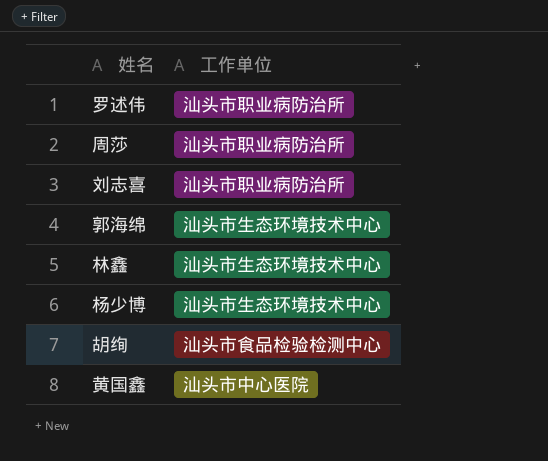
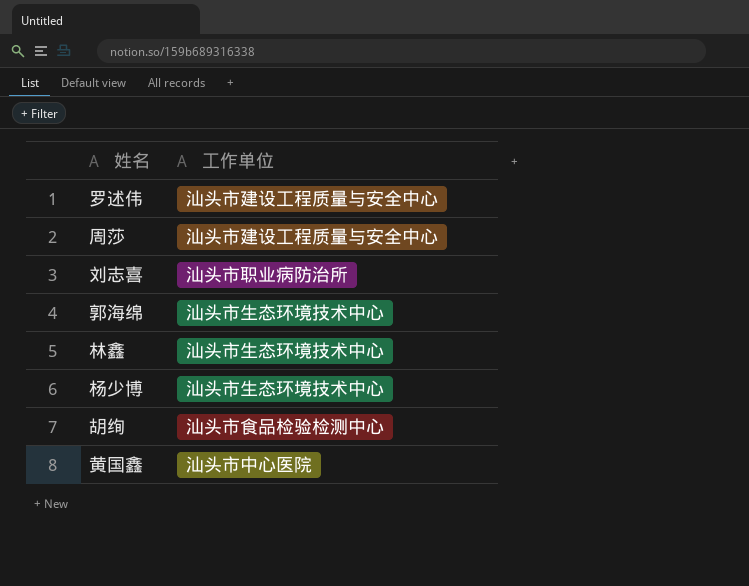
罗述伟 | 工作单位: 汕头市职业病防治所 -> 汕头市建设工程质量与安全中心
周莎 | 工作单位: 汕头市职业病防治所 -> 汕头市建设工程质量与安全中心

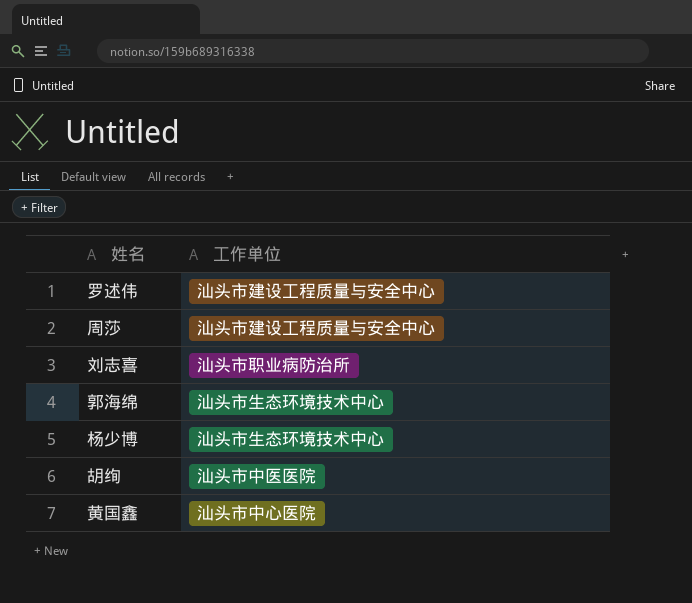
row 林鑫: 汕头市生态环境技术中心 -> none
胡绚 | 工作单位: 汕头市食品检验检测中心 -> 汕头市中医医院

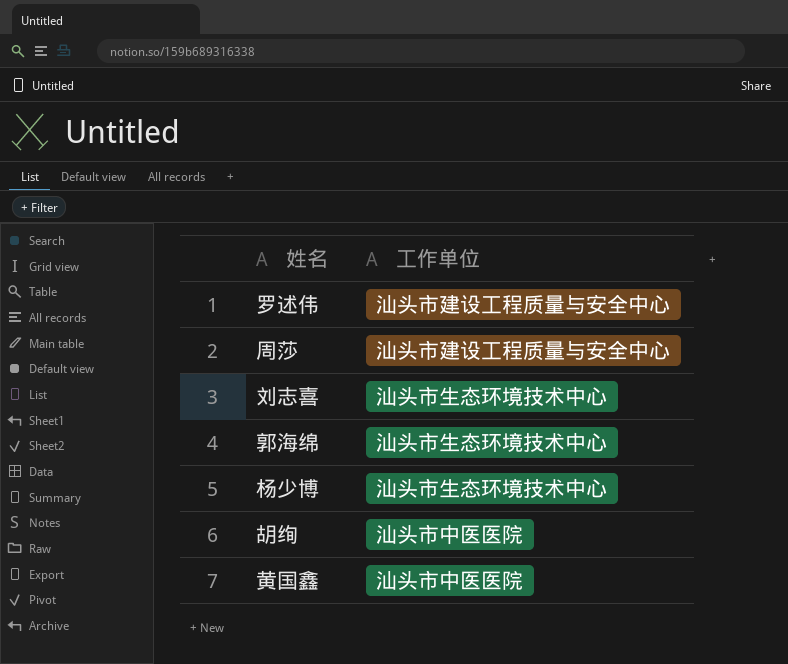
刘志喜 | 工作单位: 汕头市职业病防治所 -> 汕头市生态环境技术中心
黄国鑫 | 工作单位: 汕头市中心医院 -> 汕头市中医医院

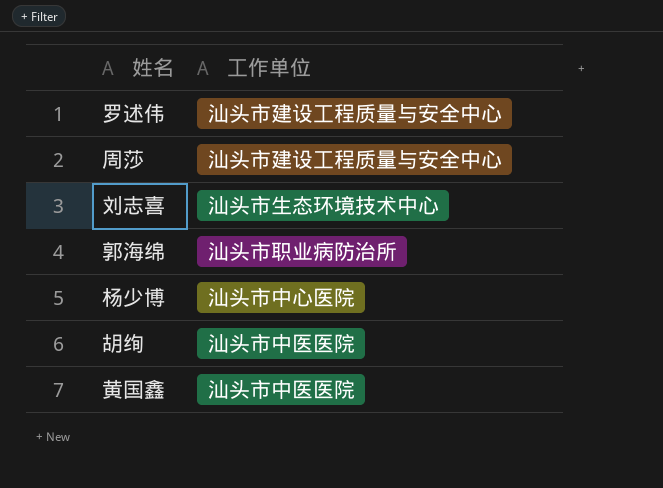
郭海绵 | 工作单位: 汕头市生态环境技术中心 -> 汕头市职业病防治所
杨少博 | 工作单位: 汕头市生态环境技术中心 -> 汕头市中心医院

